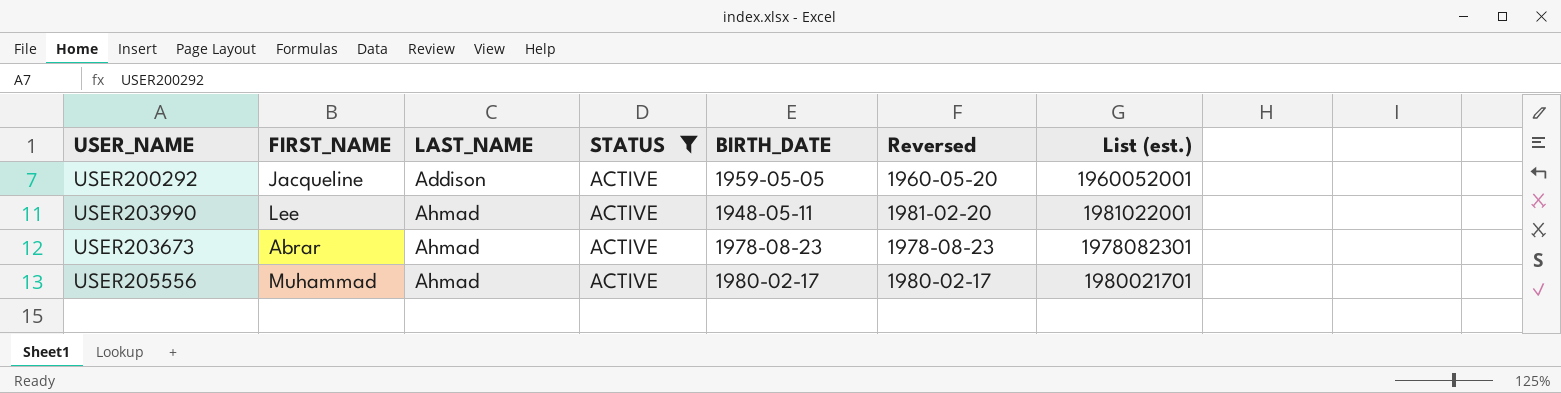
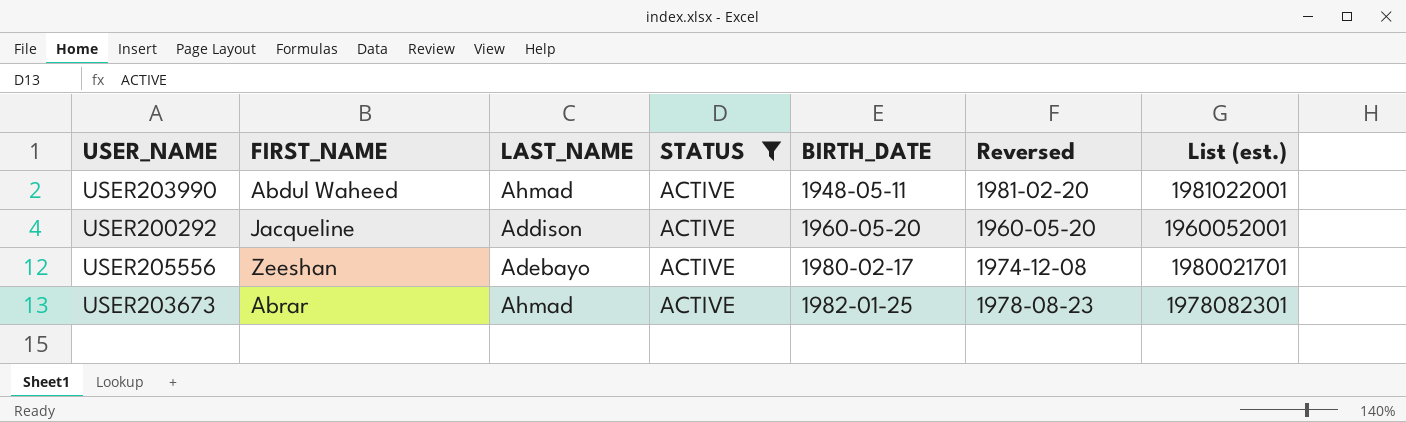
row order: LAST_NAME ascending -> BIRTH_DATE ascending
USER203990 | FIRST_NAME: Lee -> Abdul Waheed
USER200292 | BIRTH_DATE: 1959-05-05 -> 1960-05-20
USER205556 | FIRST_NAME: Muhammad -> Zeeshan
USER205556 | LAST_NAME: Ahmad -> Adebayo
USER205556 | Reversed: 1980-02-17 -> 1974-12-08
USER203673 | BIRTH_DATE: 1978-08-23 -> 1982-01-25

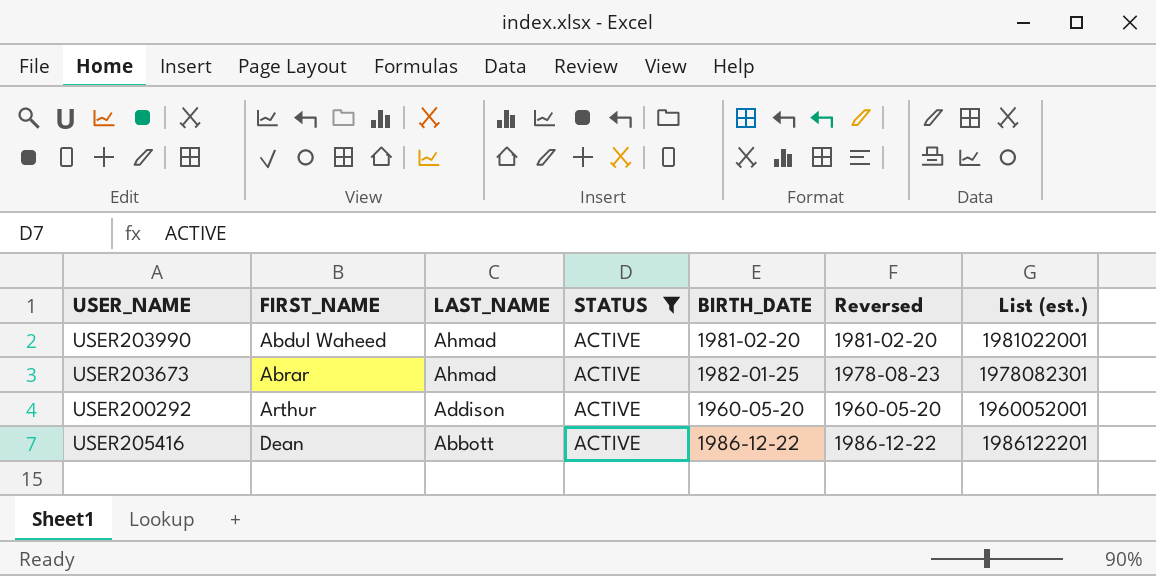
row order: BIRTH_DATE ascending -> FIRST_NAME ascending
row USER205556: Zeeshan | Adebayo | ACTIVE | 1980-02-17 | 1974-12-08 | 1980021701 -> none
USER203990 | BIRTH_DATE: 1948-05-11 -> 1981-02-20
USER200292 | FIRST_NAME: Jacqueline -> Arthur
row USER205416: none -> Dean | Abbott | ACTIVE | 1986-12-22 | 1986-12-22 | 1986122201

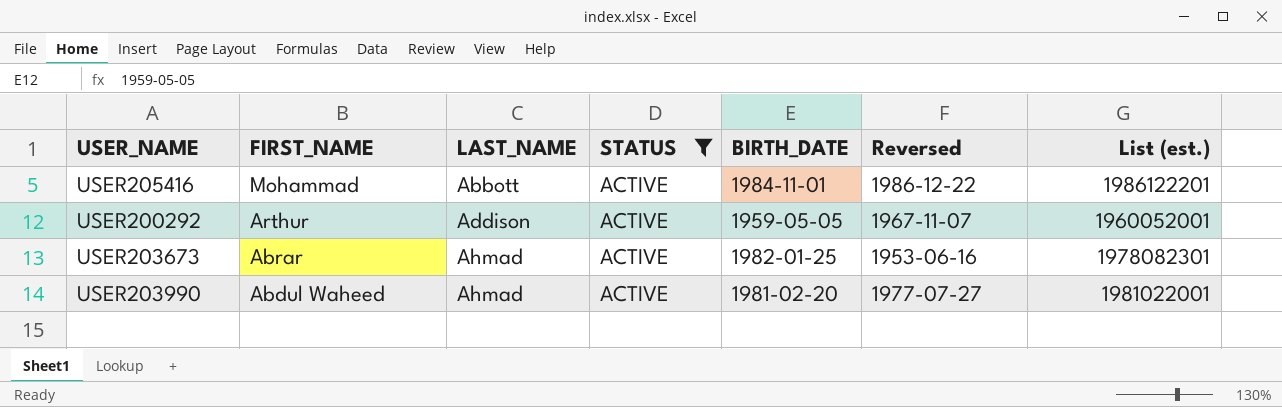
row order: FIRST_NAME ascending -> FIRST_NAME descending
USER205416 | FIRST_NAME: Dean -> Mohammad
USER205416 | BIRTH_DATE: 1986-12-22 -> 1984-11-01
USER200292 | BIRTH_DATE: 1960-05-20 -> 1959-05-05
USER200292 | Reversed: 1960-05-20 -> 1967-11-07
USER203673 | Reversed: 1978-08-23 -> 1953-06-16
USER203990 | Reversed: 1981-02-20 -> 1977-07-27

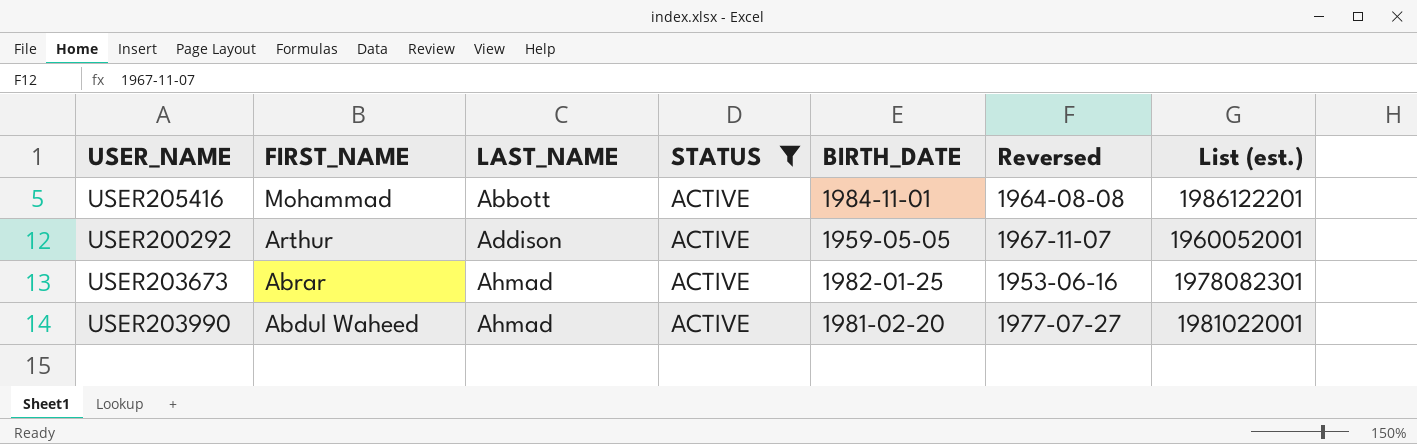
USER205416 | Reversed: 1986-12-22 -> 1964-08-08

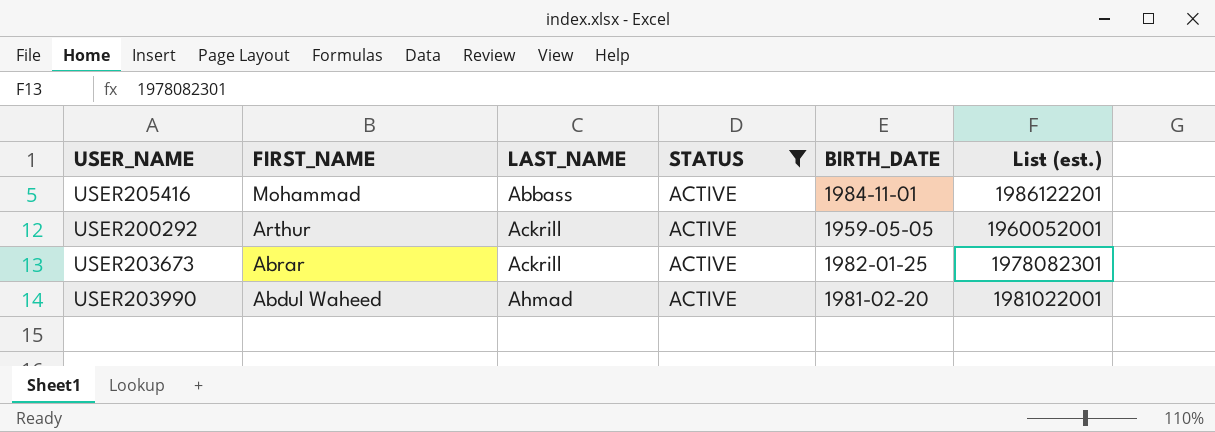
column Reversed | position: 6 -> none
USER205416 | LAST_NAME: Abbott -> Abbass
USER200292 | LAST_NAME: Addison -> Ackrill
USER203673 | LAST_NAME: Ahmad -> Ackrill

